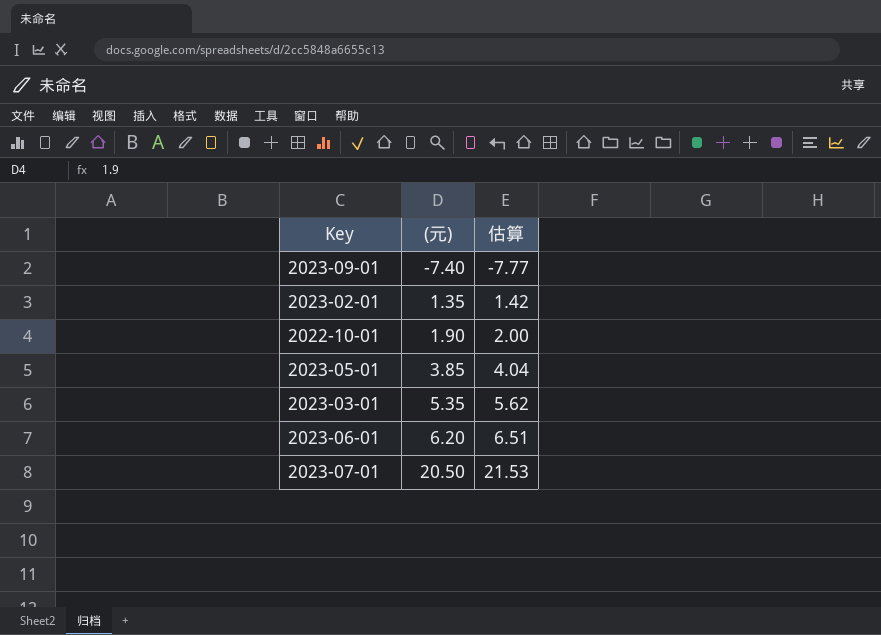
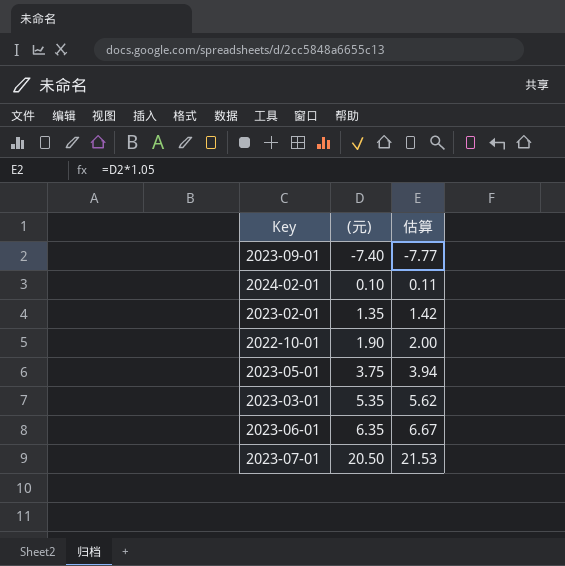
row 2024-02-01: none -> 0.10 | 0.11
2023-05-01 | (元): 3.85 -> 3.75
2023-05-01 | 估算: 4.04 -> 3.94
2023-06-01 | (元): 6.20 -> 6.35
2023-06-01 | 估算: 6.51 -> 6.67

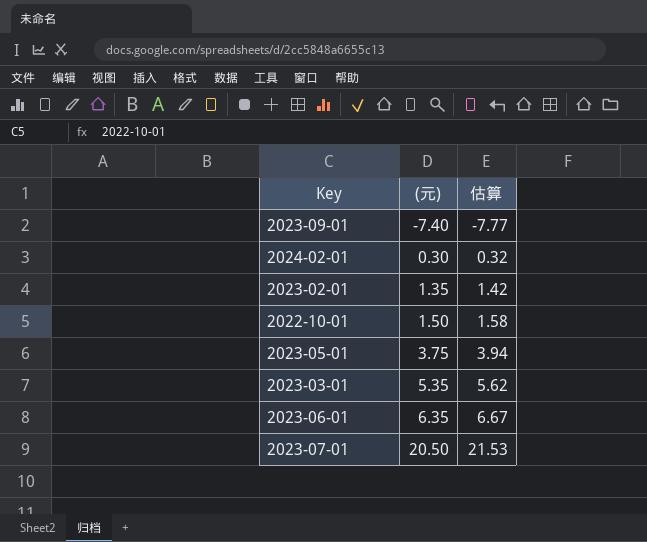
2024-02-01 | (元): 0.10 -> 0.30
2024-02-01 | 估算: 0.11 -> 0.32
2022-10-01 | (元): 1.90 -> 1.50
2022-10-01 | 估算: 2.00 -> 1.58

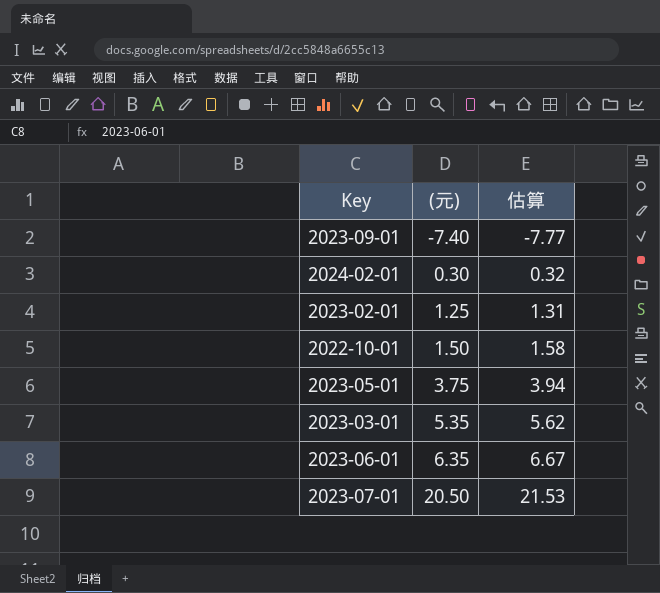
2023-02-01 | (元): 1.35 -> 1.25
2023-02-01 | 估算: 1.42 -> 1.31

